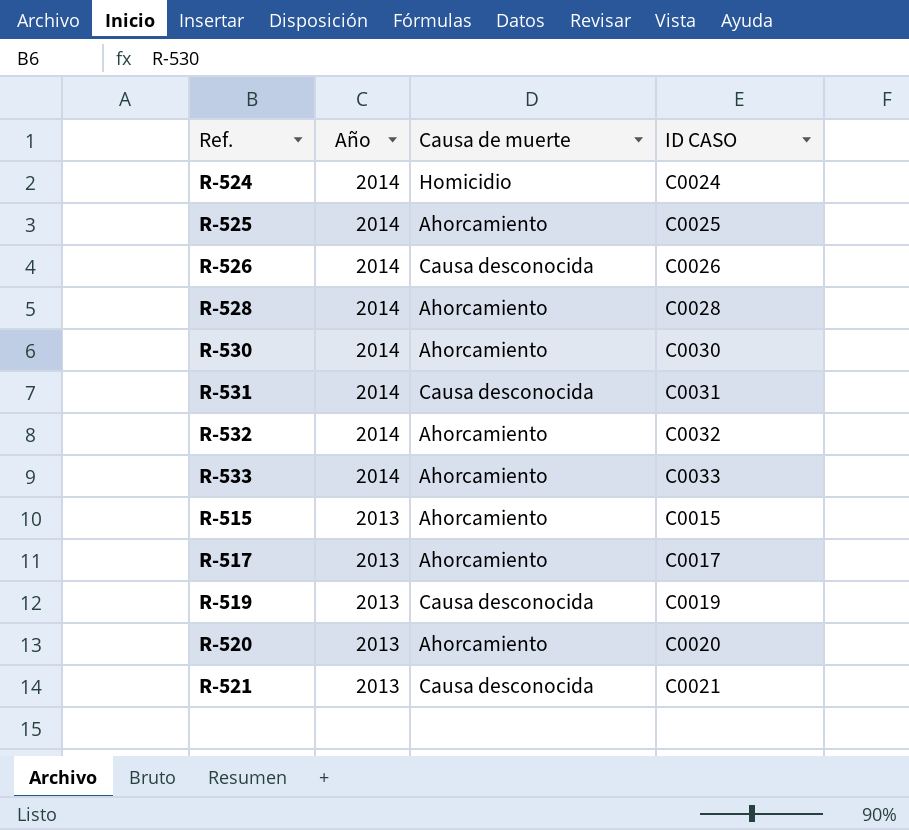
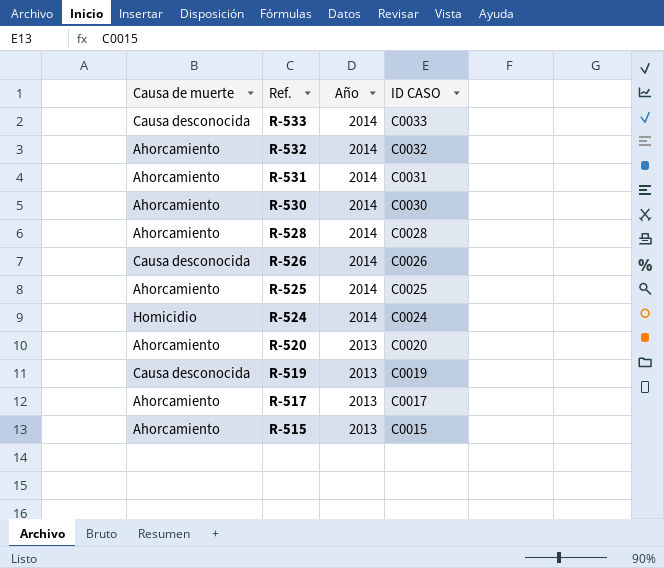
row order: Año descending -> Ref. descending
column Causa de muerte | position: 3 -> 1
row R-521: 2013 | Causa desconocida | C0021 -> none
R-533 | Causa de muerte: Ahorcamiento -> Causa desconocida
R-531 | Causa de muerte: Causa desconocida -> Ahorcamiento

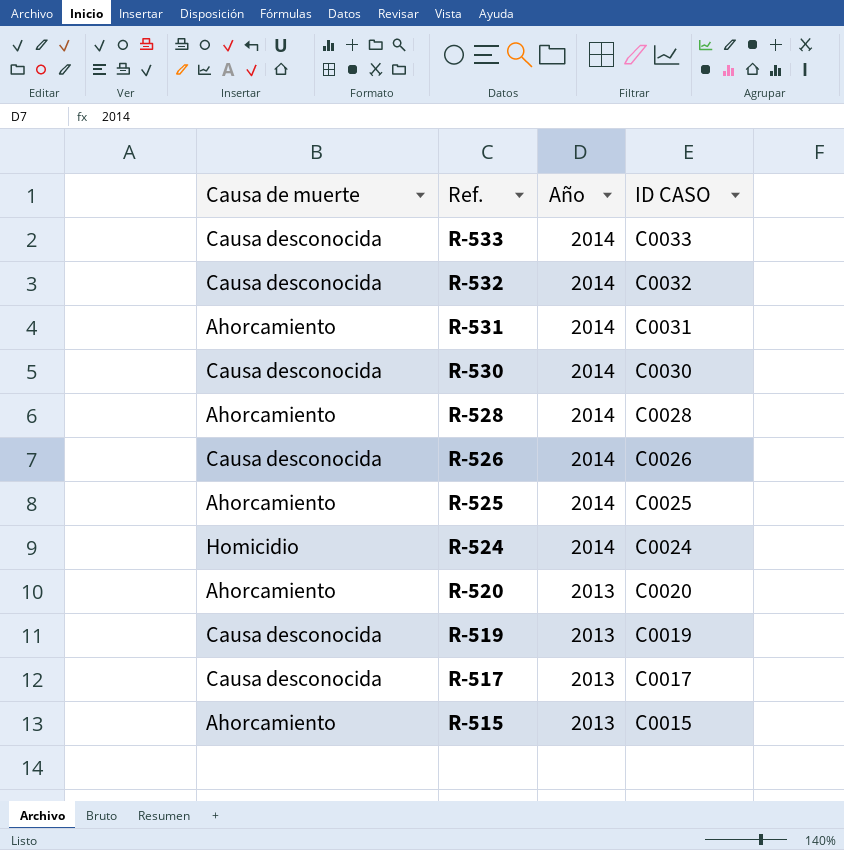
R-532 | Causa de muerte: Ahorcamiento -> Causa desconocida
R-530 | Causa de muerte: Ahorcamiento -> Causa desconocida
R-517 | Causa de muerte: Ahorcamiento -> Causa desconocida

